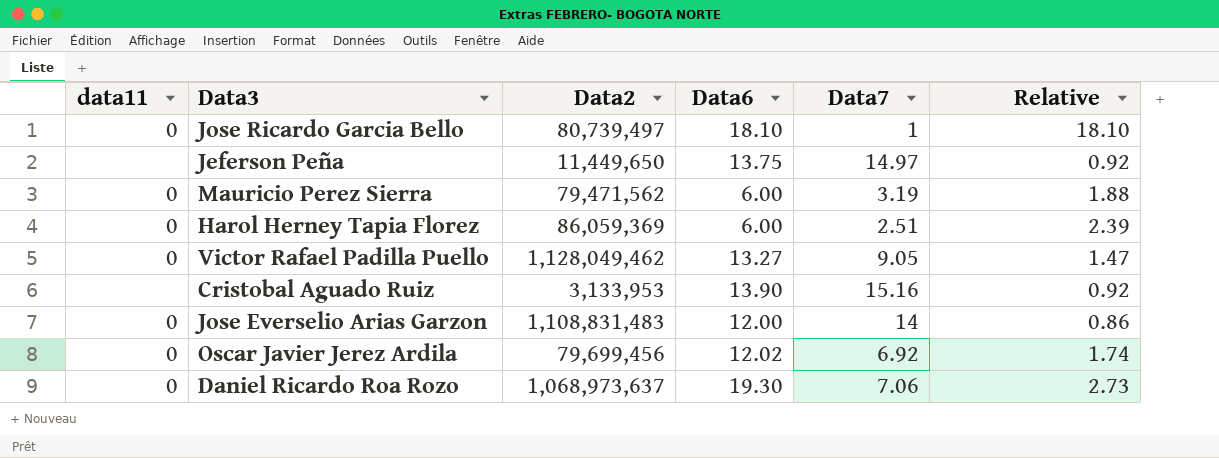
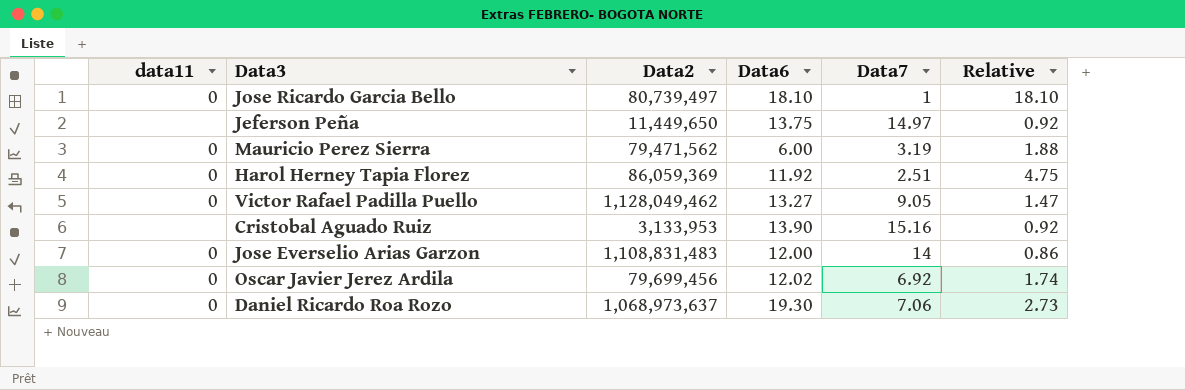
Harol Herney Tapia Florez | Data6: 6.00 -> 11.92
Harol Herney Tapia Florez | Relative: 2.39 -> 4.75

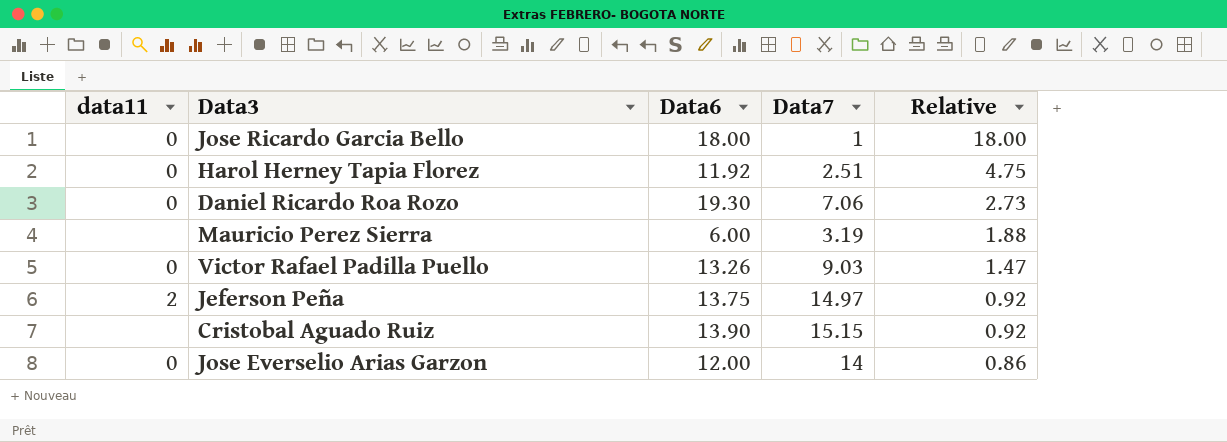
row order: none -> Relative descending
column Data2 | position: 3 -> none
row Oscar Javier Jerez Ardila: 0 | 79,699,456 | 12.02 | 6.92 | 1.74 -> none
Jose Ricardo Garcia Bello | Data6: 18.10 -> 18.00
Jose Ricardo Garcia Bello | Relative: 18.10 -> 18.00
Mauricio Perez Sierra | data11: 0 -> none
Victor Rafael Padilla Puello | Data6: 13.27 -> 13.26
Victor Rafael Padilla Puello | Data7: 9.05 -> 9.03
Jeferson Peña | data11: none -> 2
Cristobal Aguado Ruiz | Data7: 15.16 -> 15.15

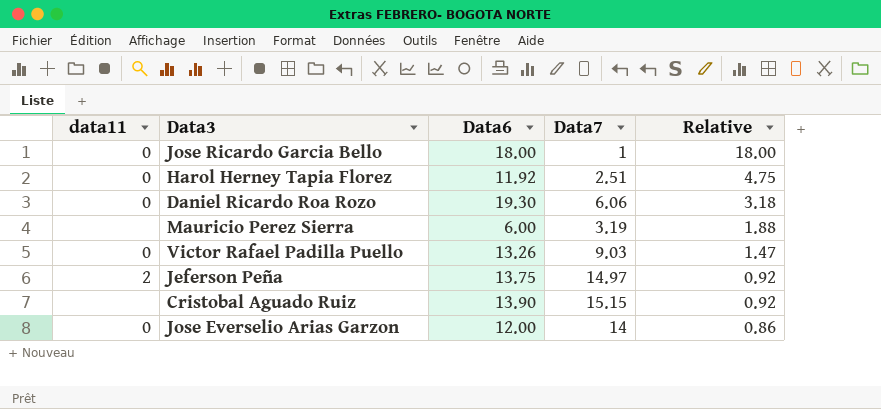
Daniel Ricardo Roa Rozo | Data7: 7.06 -> 6.06
Daniel Ricardo Roa Rozo | Relative: 2.73 -> 3.18

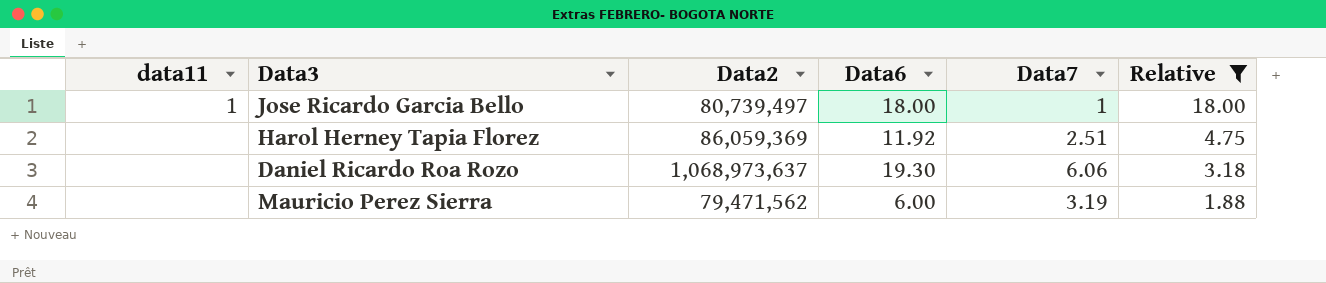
filter: none -> Relative >= 1.88
column Data2 | position: none -> 3
Jose Ricardo Garcia Bello | data11: 0 -> 1
Harol Herney Tapia Florez | data11: 0 -> none
Daniel Ricardo Roa Rozo | data11: 0 -> none

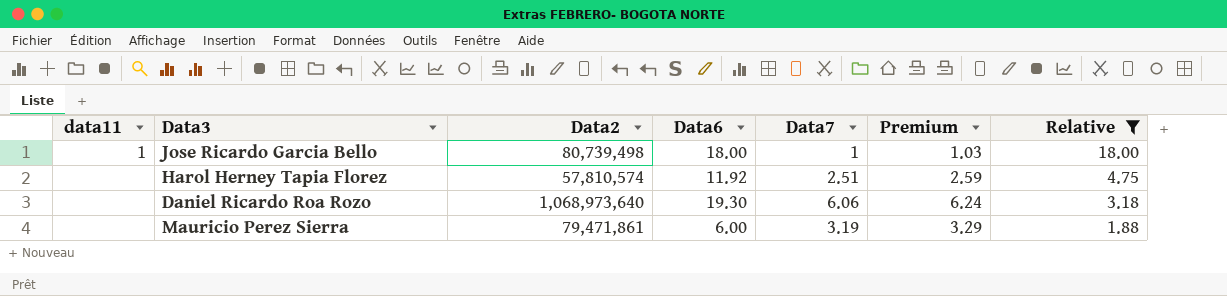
column Premium | formula: none -> [Data7] * 1.03
Jose Ricardo Garcia Bello | Data2: 80,739,497 -> 80,739,498
Harol Herney Tapia Florez | Data2: 86,059,369 -> 57,810,574
Daniel Ricardo Roa Rozo | Data2: 1,068,973,637 -> 1,068,973,640
Mauricio Perez Sierra | Data2: 79,471,562 -> 79,471,861

